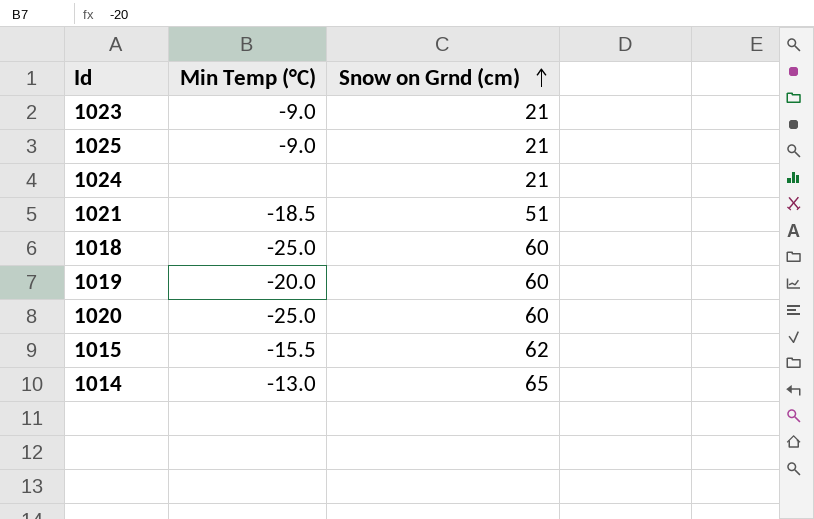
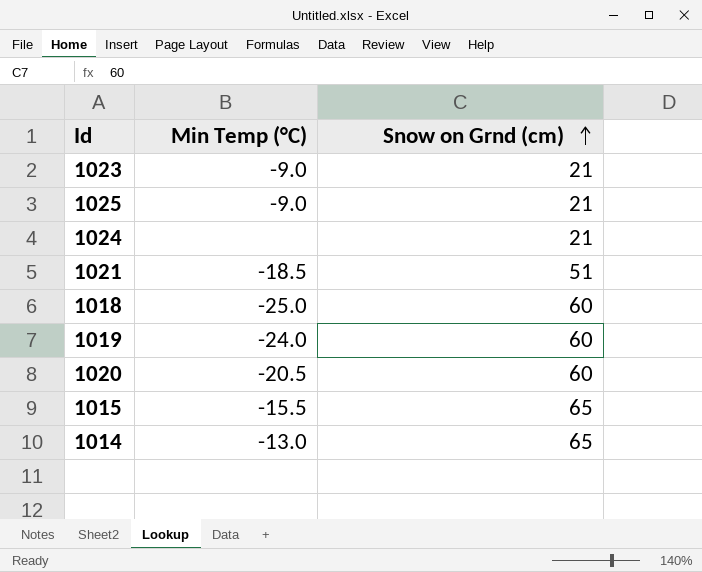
1019 | Min Temp (°C): -20.0 -> -24.0
1020 | Min Temp (°C): -25.0 -> -20.5
1015 | Snow on Grnd (cm): 62 -> 65

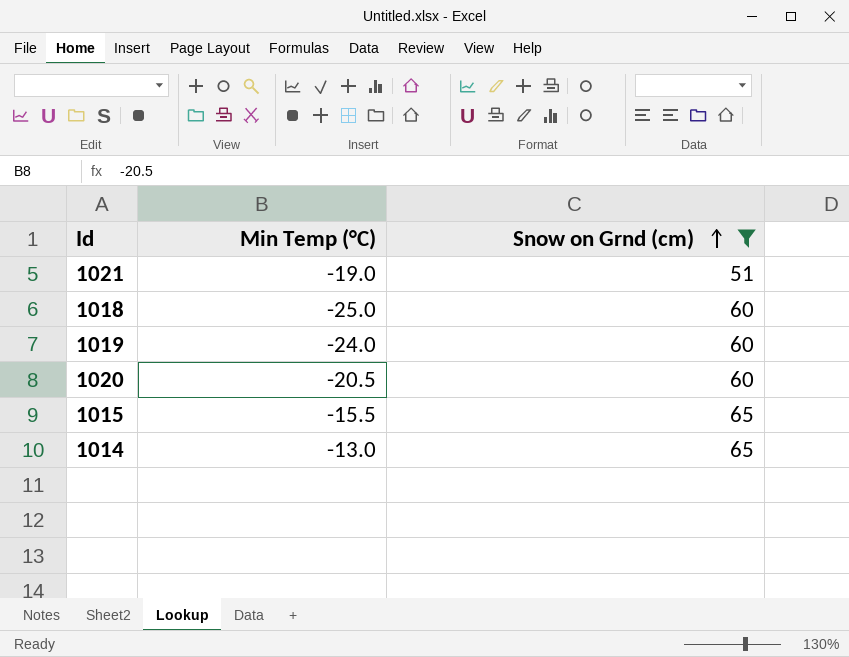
filter: none -> Snow on Grnd (cm) != 21
1021 | Min Temp (°C): -18.5 -> -19.0

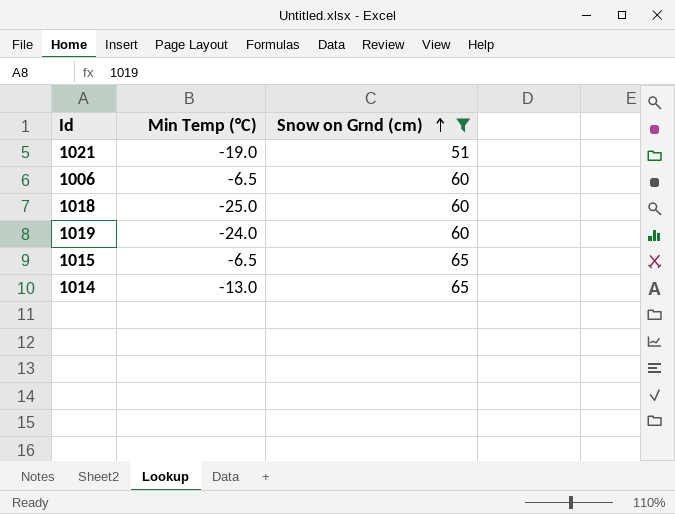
row 1020: -20.5 | 60 -> none
row 1006: none -> -6.5 | 60
1015 | Min Temp (°C): -15.5 -> -6.5

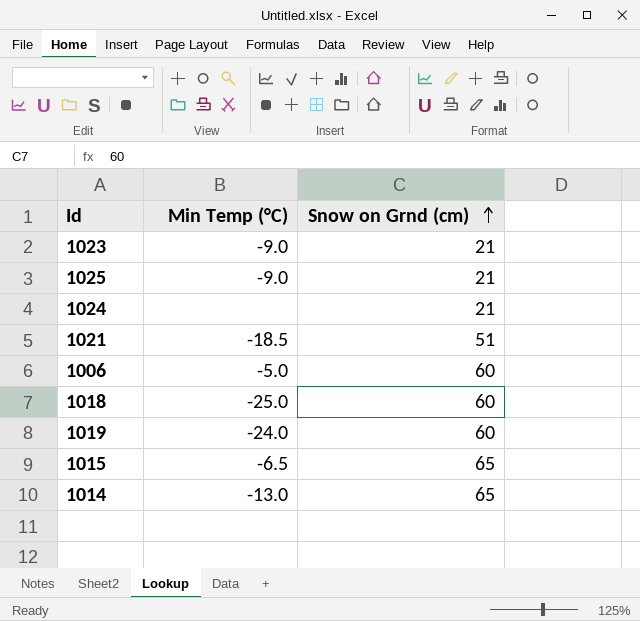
filter: Snow on Grnd (cm) != 21 -> none
1021 | Min Temp (°C): -19.0 -> -18.5
1006 | Min Temp (°C): -6.5 -> -5.0

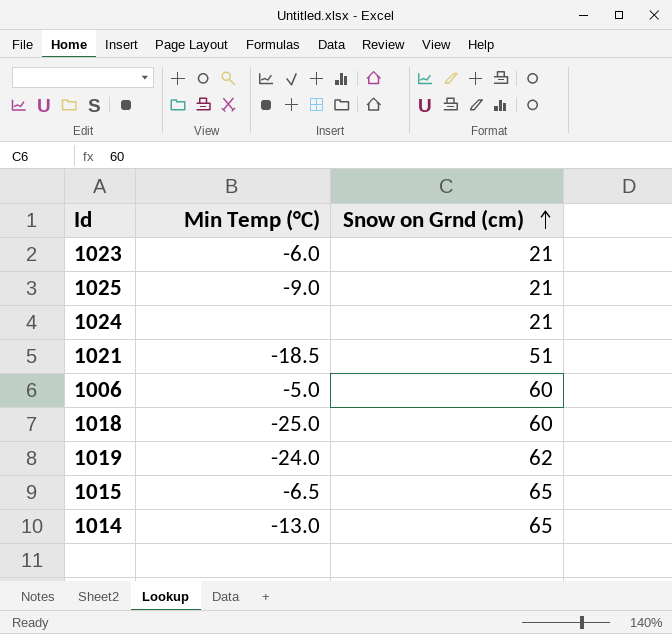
1023 | Min Temp (°C): -9.0 -> -6.0
1019 | Snow on Grnd (cm): 60 -> 62

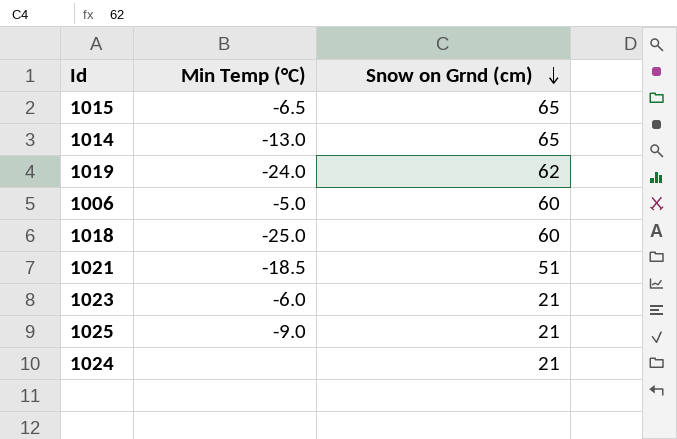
row order: Snow on Grnd (cm) ascending -> Snow on Grnd (cm) descending

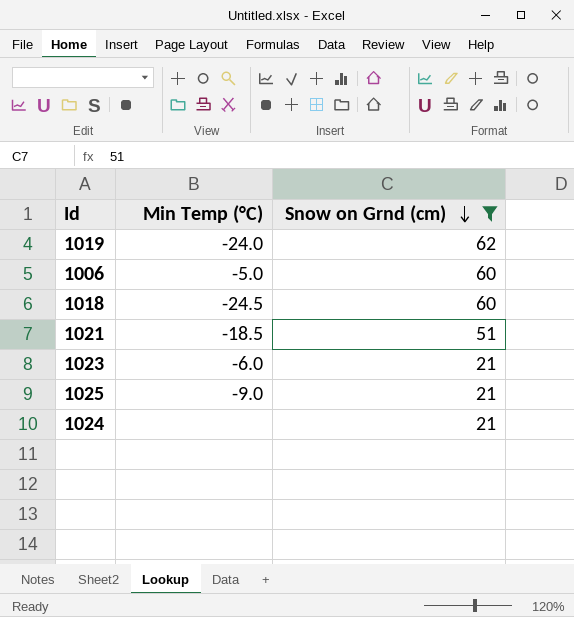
filter: none -> Snow on Grnd (cm) != 65
1018 | Min Temp (°C): -25.0 -> -24.5

